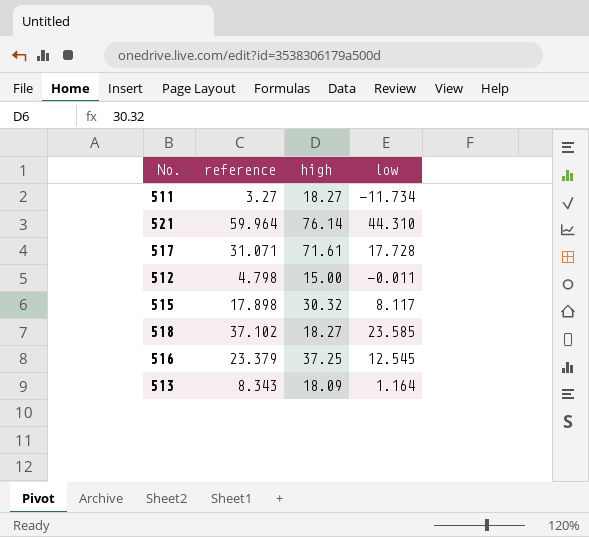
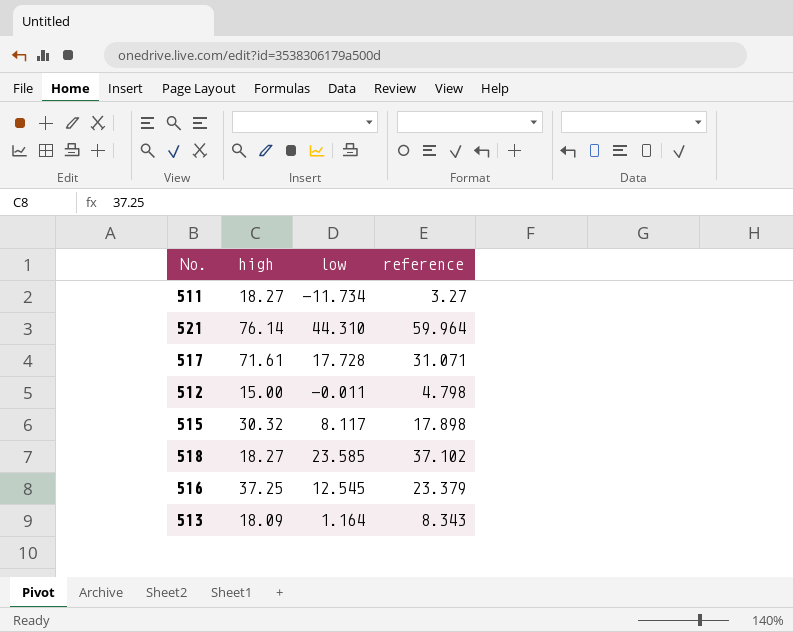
column reference | position: 2 -> 4

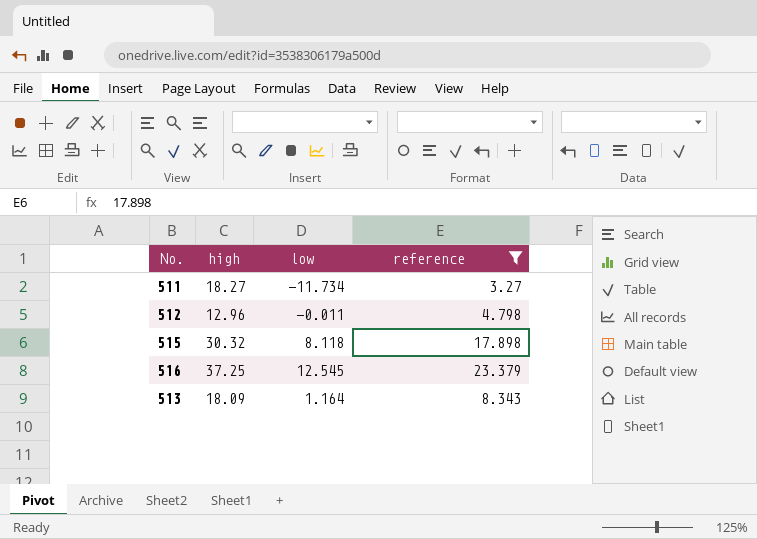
filter: none -> reference <= 23.379
512 | high: 15.00 -> 12.96
515 | low: 8.117 -> 8.118

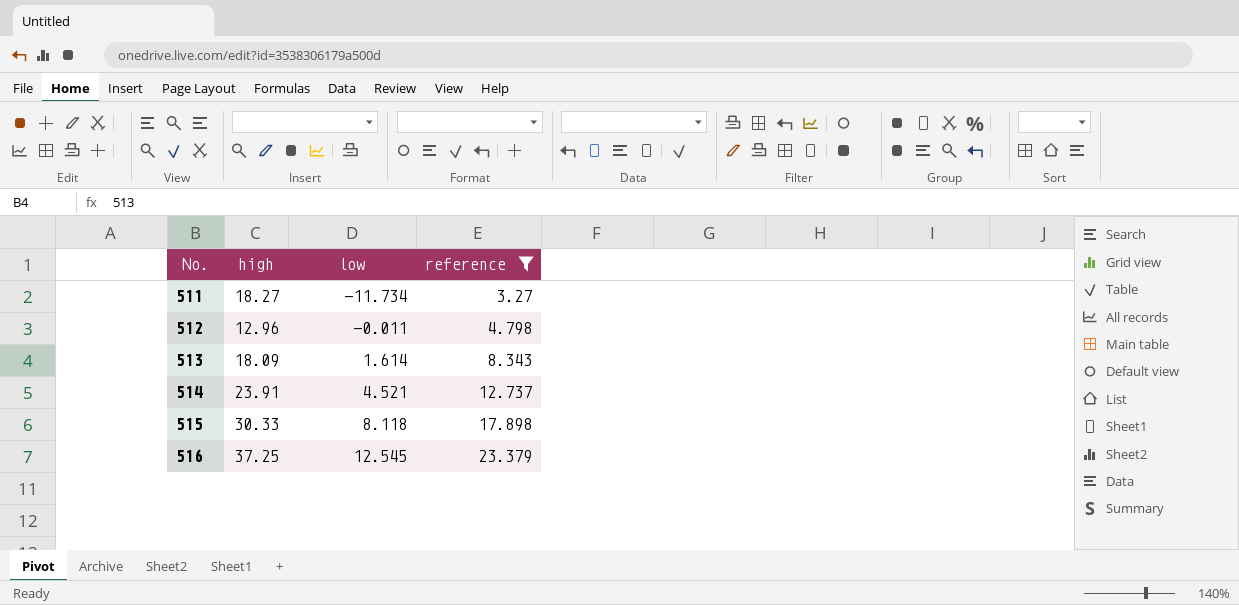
row order: none -> No. ascending
513 | low: 1.164 -> 1.614
row 514: none -> 23.91 | 4.521 | 12.737
515 | high: 30.32 -> 30.33

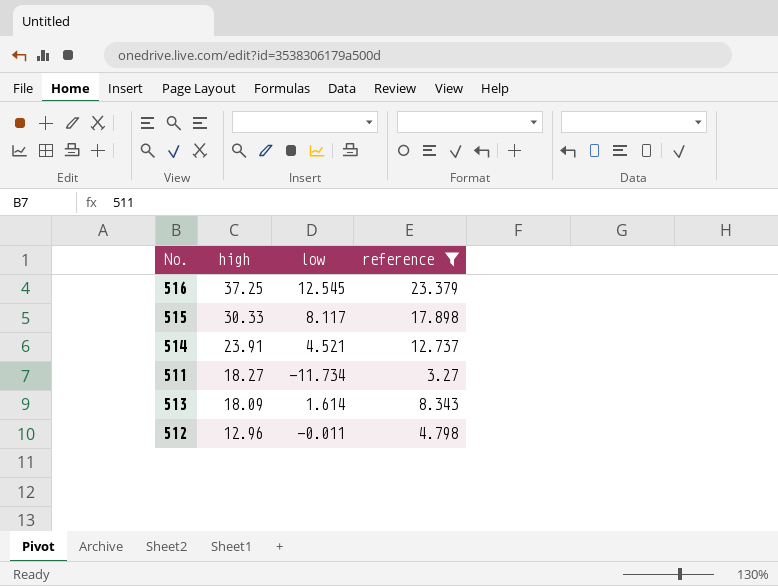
row order: No. ascending -> high descending
515 | low: 8.118 -> 8.117

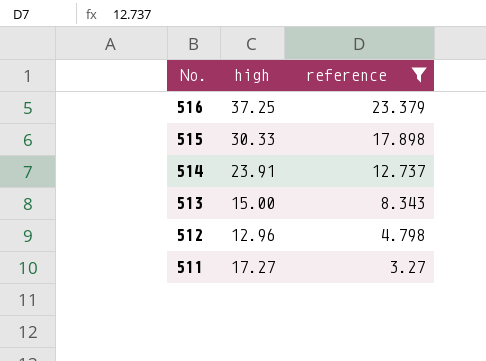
row order: high descending -> No. descending
column low | position: 3 -> none
513 | high: 18.09 -> 15.00
511 | high: 18.27 -> 17.27

